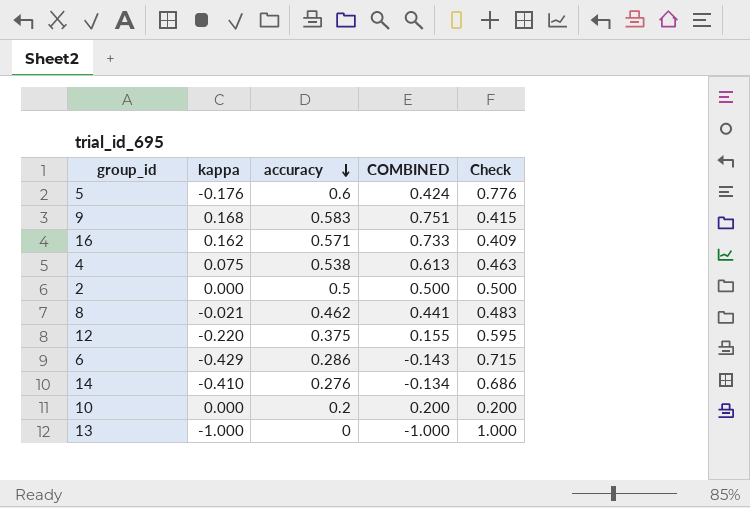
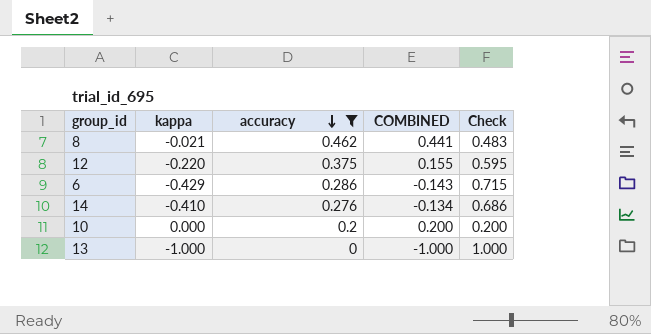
filter: none -> accuracy <= 0.462

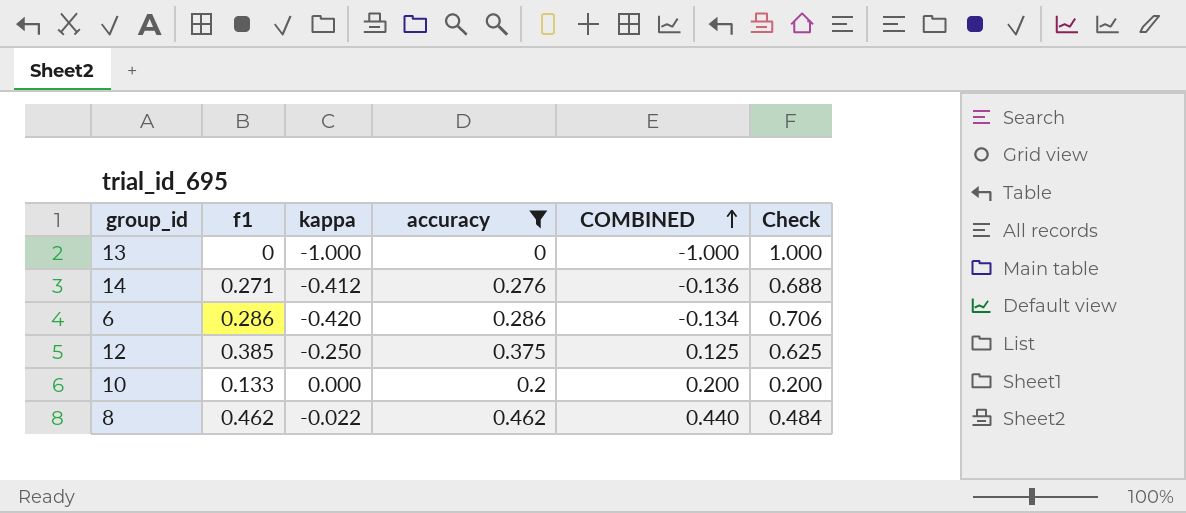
row order: accuracy descending -> COMBINED ascending
column f1 | position: none -> 2
14 | kappa: -0.410 -> -0.412
14 | COMBINED: -0.134 -> -0.136
14 | Check: 0.686 -> 0.688
6 | kappa: -0.429 -> -0.420
6 | COMBINED: -0.143 -> -0.134
6 | Check: 0.715 -> 0.706
12 | kappa: -0.220 -> -0.250
12 | COMBINED: 0.155 -> 0.125
12 | Check: 0.595 -> 0.625
8 | kappa: -0.021 -> -0.022
8 | COMBINED: 0.441 -> 0.440
8 | Check: 0.483 -> 0.484

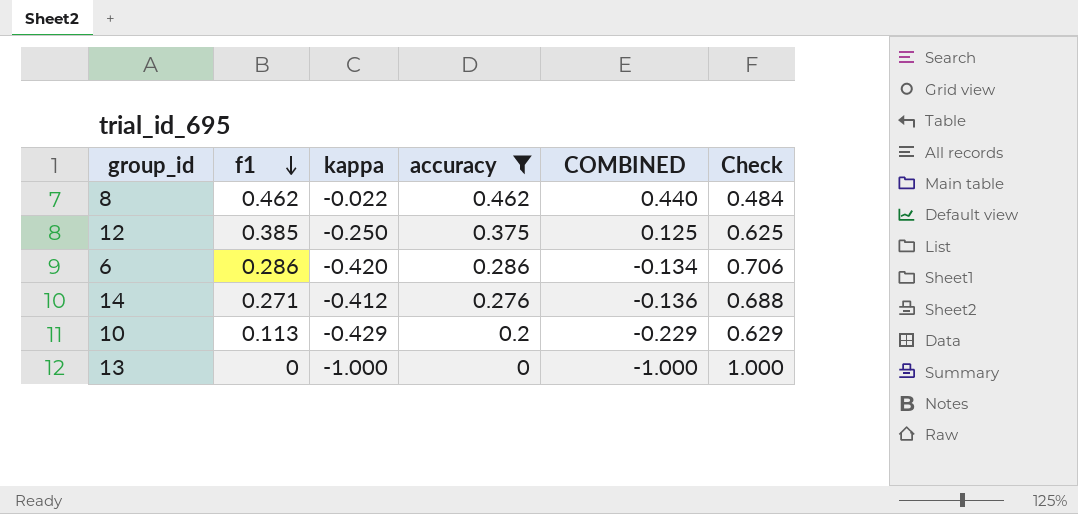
row order: COMBINED ascending -> f1 descending
10 | f1: 0.133 -> 0.113
10 | kappa: 0.000 -> -0.429
10 | COMBINED: 0.200 -> -0.229
10 | Check: 0.200 -> 0.629

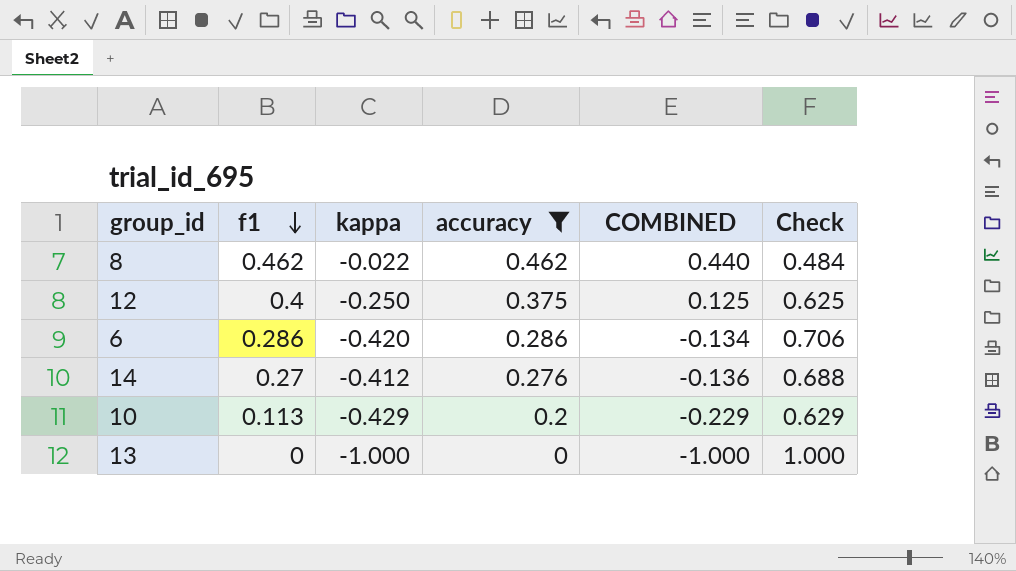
12 | f1: 0.385 -> 0.4
14 | f1: 0.271 -> 0.27

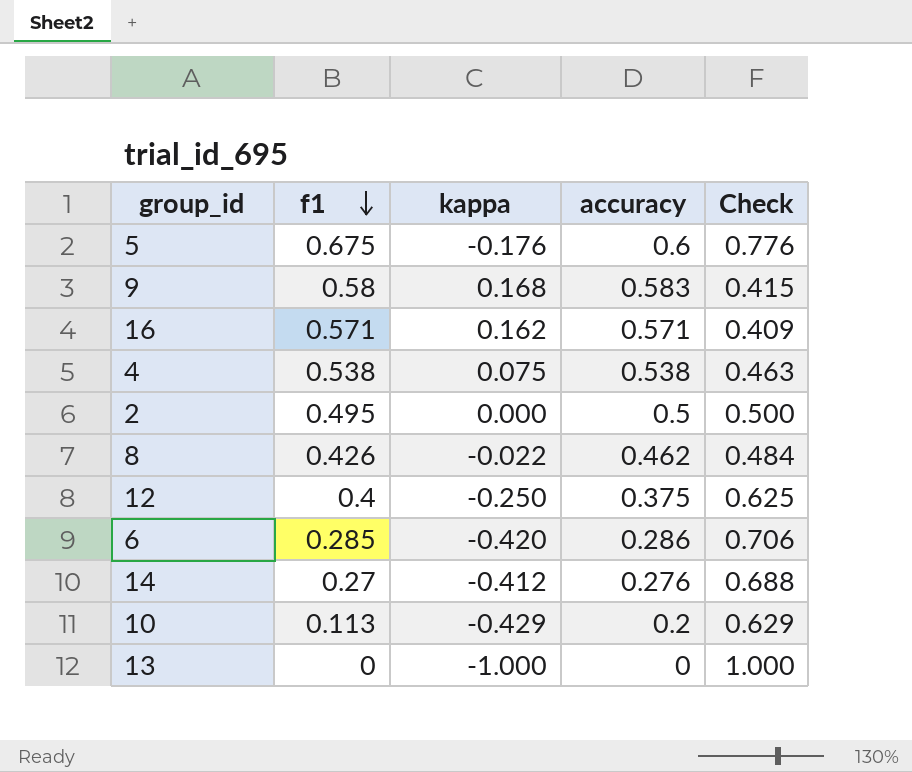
filter: accuracy <= 0.462 -> none
column COMBINED | formula: [kappa] + [accuracy] -> none
8 | f1: 0.462 -> 0.426
6 | f1: 0.286 -> 0.285

